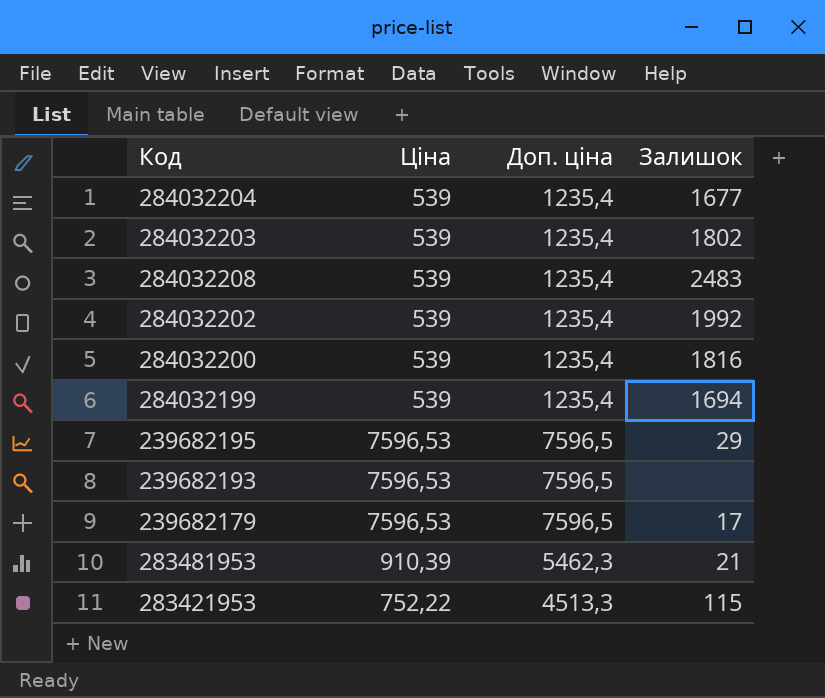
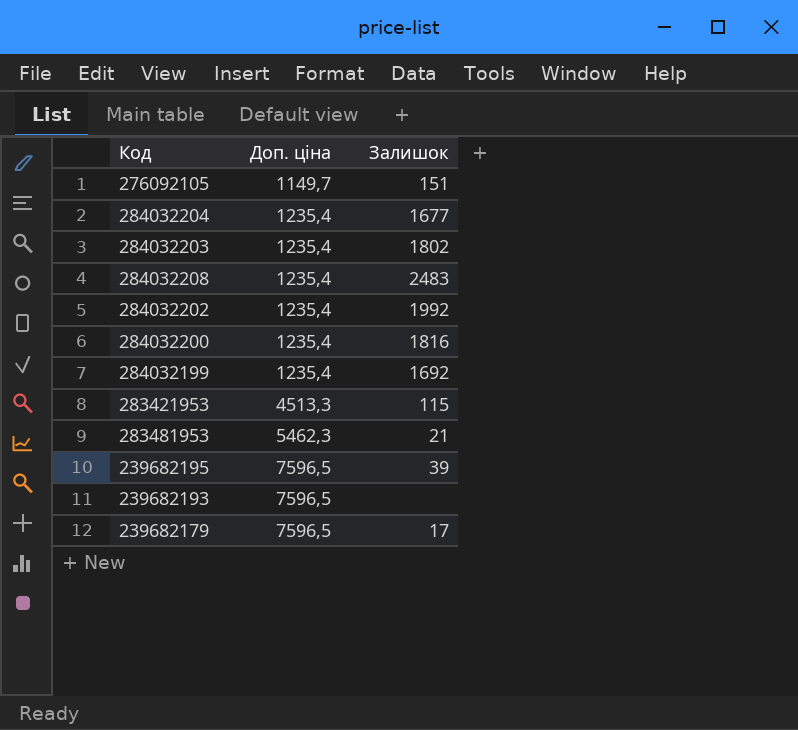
row order: none -> Доп. ціна ascending
column Ціна | position: 2 -> none
row 276092105: none -> 1149,7 | 151
284032199 | Залишок: 1694 -> 1692
239682195 | Залишок: 29 -> 39

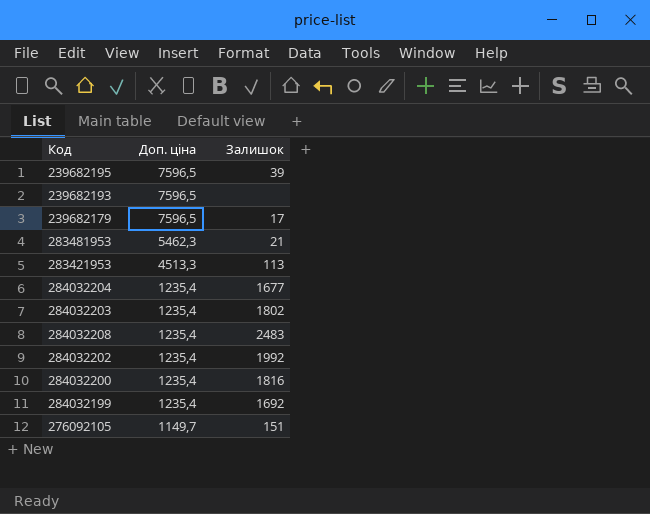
row order: Доп. ціна ascending -> Доп. ціна descending
283421953 | Залишок: 115 -> 113

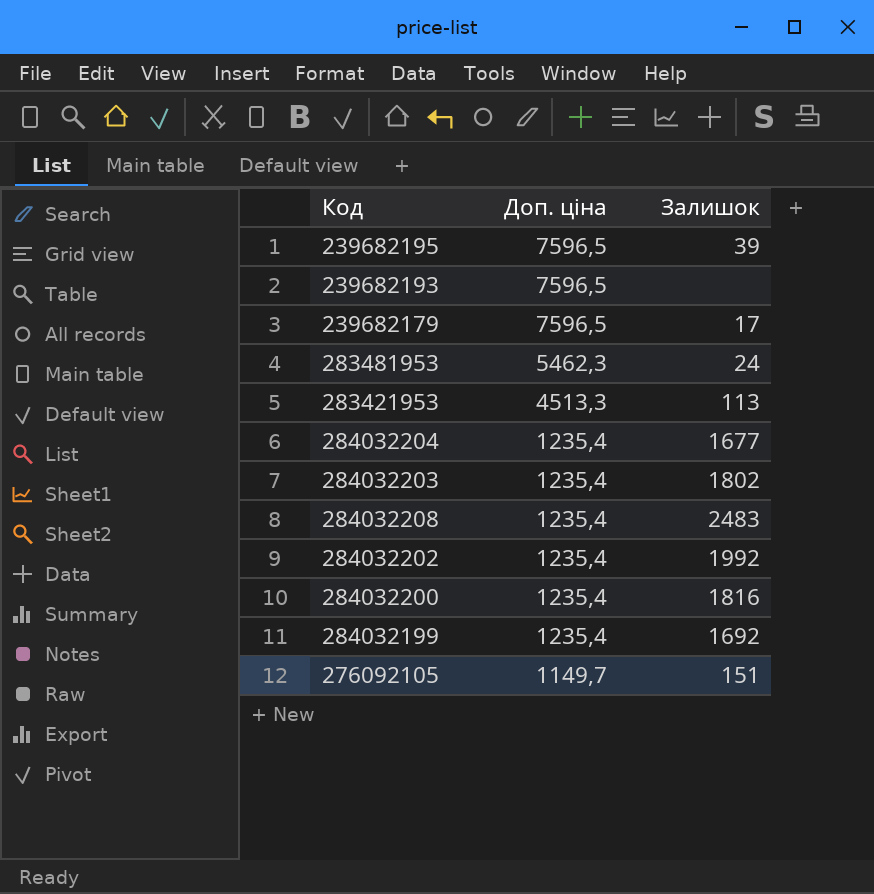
283481953 | Залишок: 21 -> 24

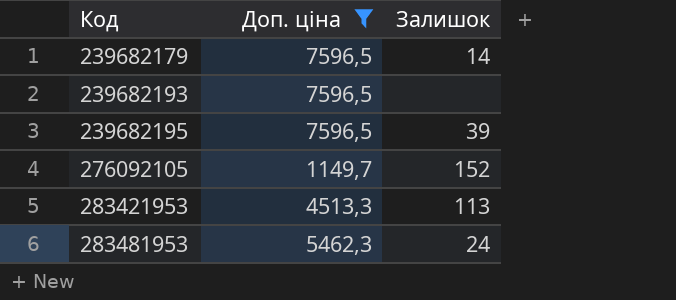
filter: none -> Доп. ціна != 1235,4
row order: Доп. ціна descending -> Код ascending
239682179 | Залишок: 17 -> 14
276092105 | Залишок: 151 -> 152

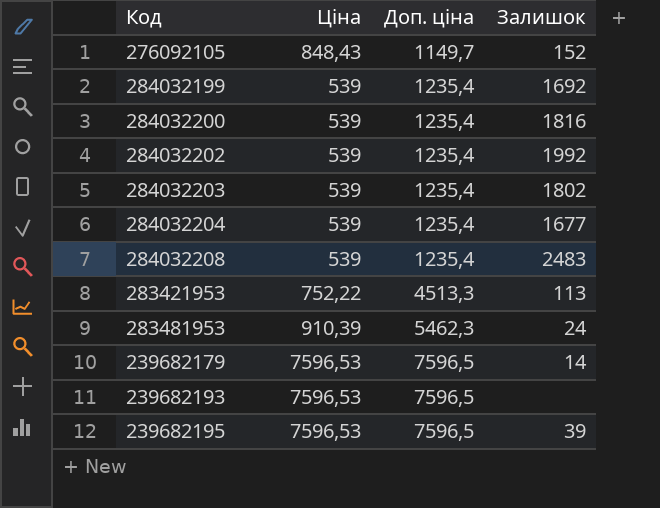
filter: Доп. ціна != 1235,4 -> none
row order: Код ascending -> Доп. ціна ascending
column Ціна | position: none -> 2

